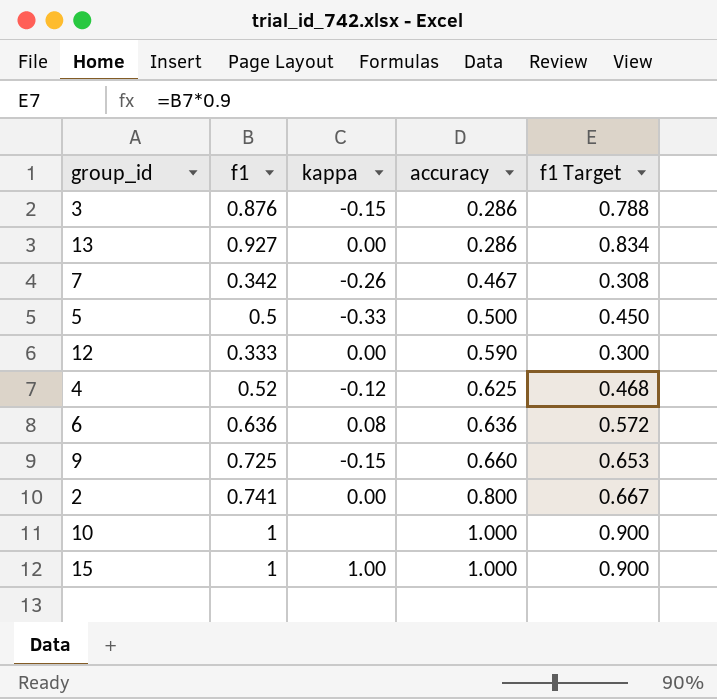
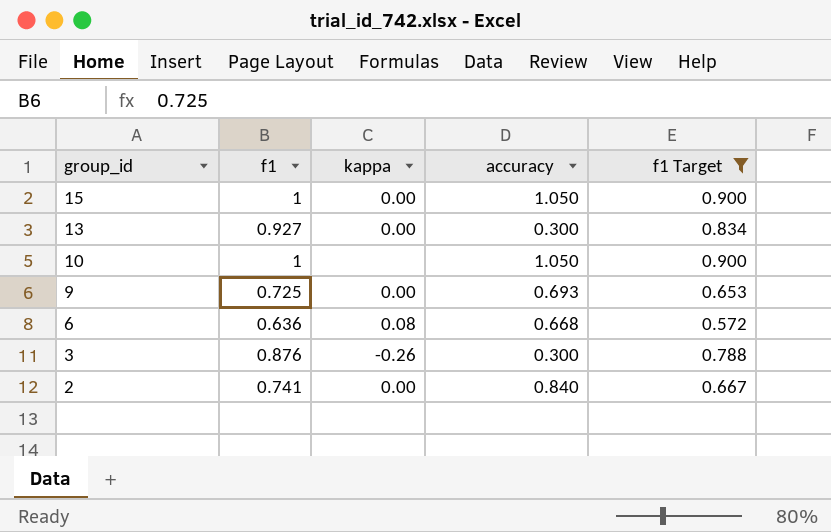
filter: none -> f1 Target >= 0.572
row order: accuracy ascending -> group_id descending
15 | kappa: 1.00 -> 0.00
15 | accuracy: 1.000 -> 1.050
13 | accuracy: 0.286 -> 0.300
10 | accuracy: 1.000 -> 1.050
9 | kappa: -0.15 -> 0.00
9 | accuracy: 0.660 -> 0.693
6 | accuracy: 0.636 -> 0.668
3 | kappa: -0.15 -> -0.26
3 | accuracy: 0.286 -> 0.300
2 | accuracy: 0.800 -> 0.840

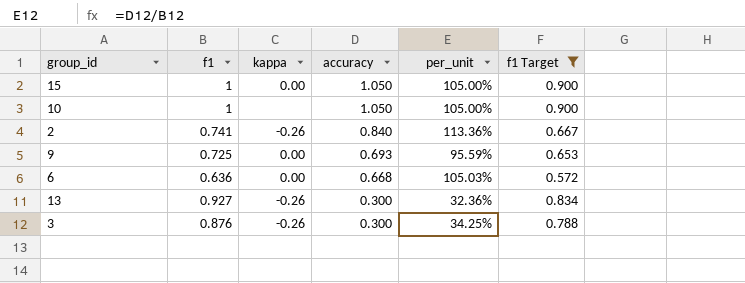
row order: group_id descending -> accuracy descending
column per_unit | formula: none -> [accuracy] / [f1]
2 | kappa: 0.00 -> -0.26
6 | kappa: 0.08 -> 0.00
13 | kappa: 0.00 -> -0.26

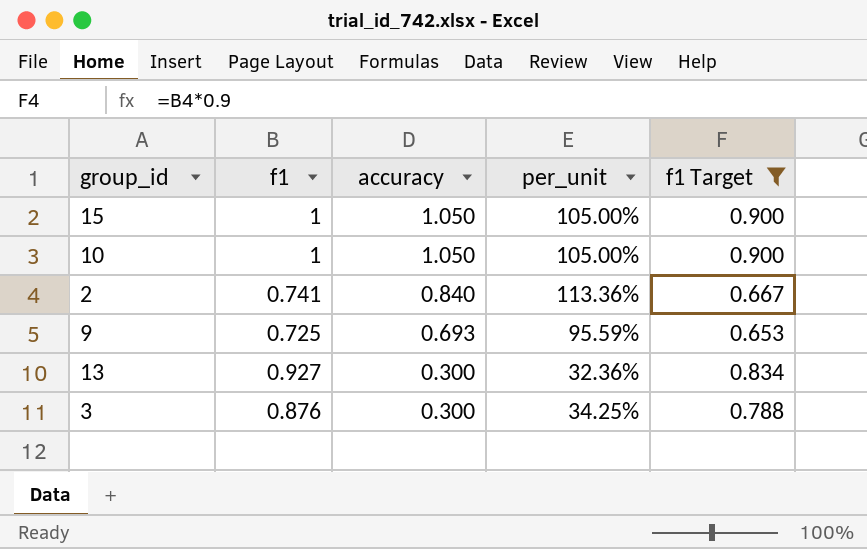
column kappa | position: 3 -> none
row 6: 0.636 | 0.00 | 0.668 | 105.03% | 0.572 -> none

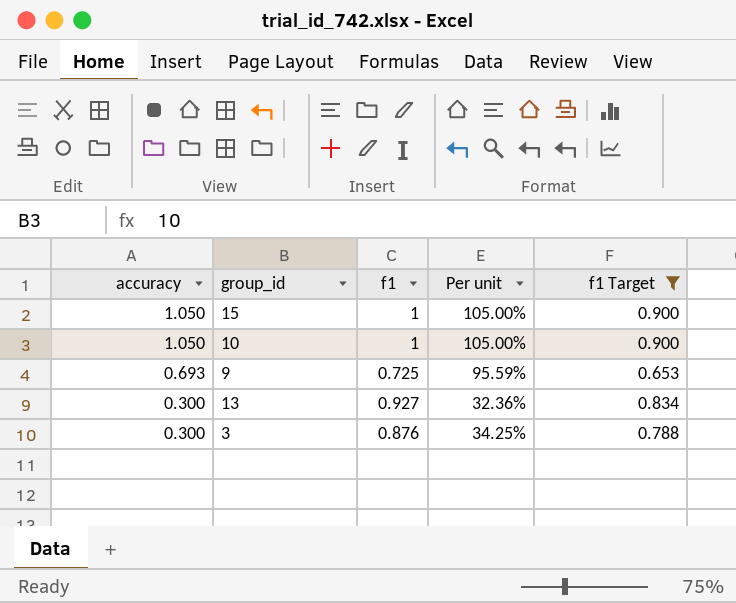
column accuracy | position: 3 -> 1
column name: per_unit -> Per unit
row 2: 0.741 | 0.840 | 113.36% | 0.667 -> none

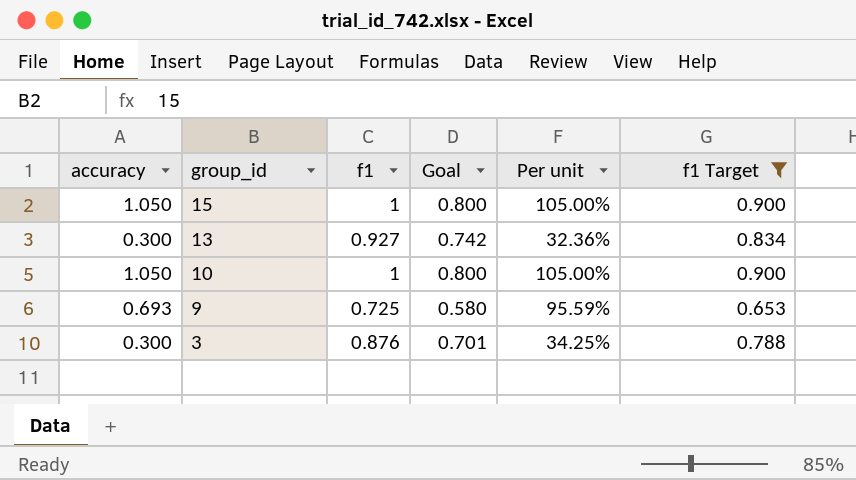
row order: accuracy descending -> group_id descending
column Goal | formula: none -> [f1] * 0.8

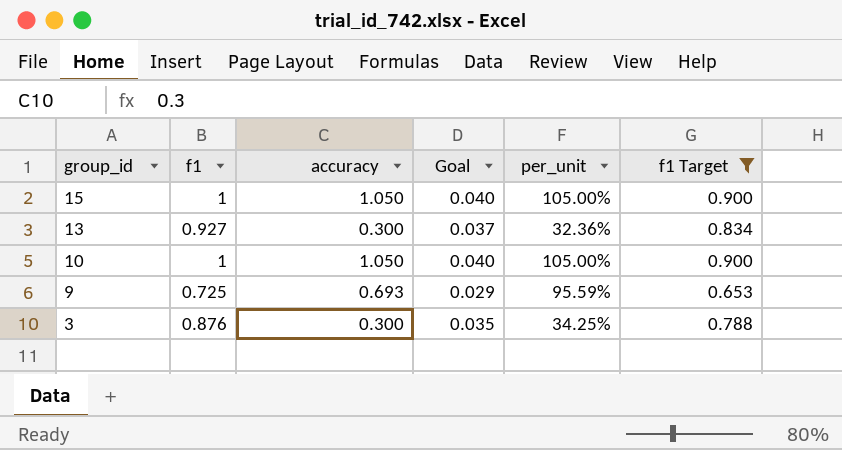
column accuracy | position: 1 -> 3
column Goal | formula: [f1] * 0.8 -> [f1] * 0.04
column name: Per unit -> per_unit

